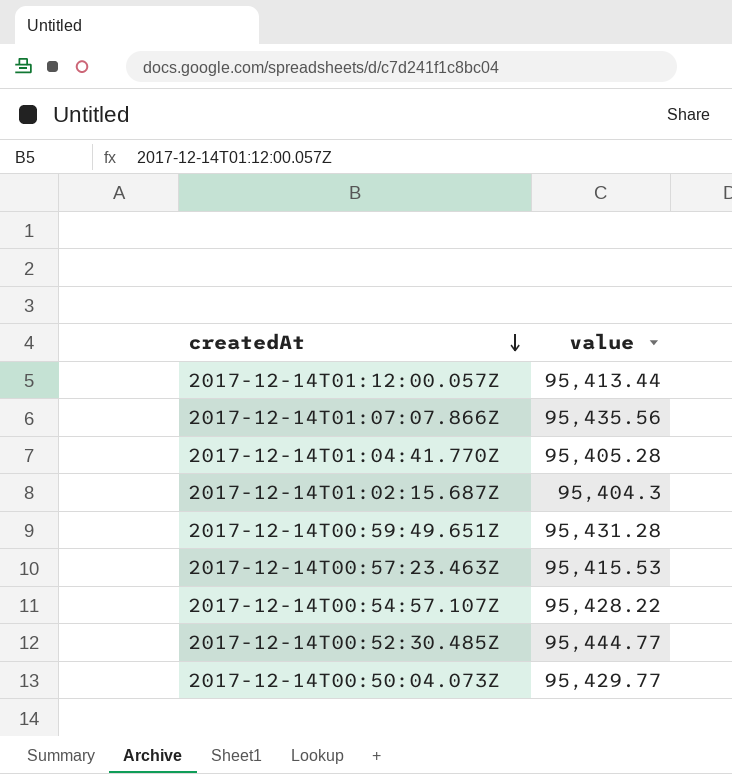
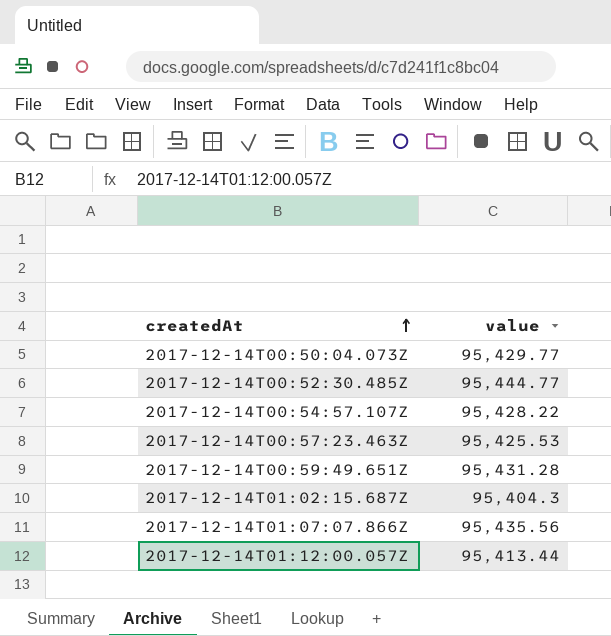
row order: createdAt descending -> createdAt ascending
row 2017-12-14T01:04:41.770Z: 95,405.28 -> none
2017-12-14T00:57:23.463Z | value: 95,415.53 -> 95,425.53

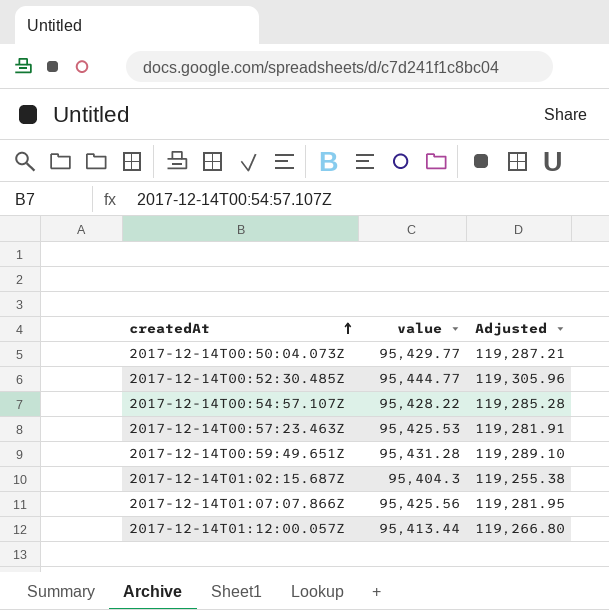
column Adjusted | formula: none -> [value] * 1.25
2017-12-14T01:07:07.866Z | value: 95,435.56 -> 95,425.56

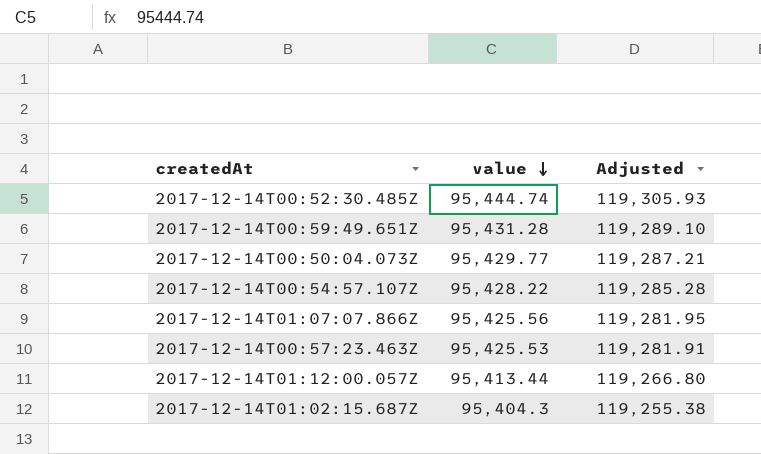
row order: createdAt ascending -> value descending
2017-12-14T00:52:30.485Z | value: 95,444.77 -> 95,444.74
2017-12-14T00:52:30.485Z | Adjusted: 119,305.96 -> 119,305.93

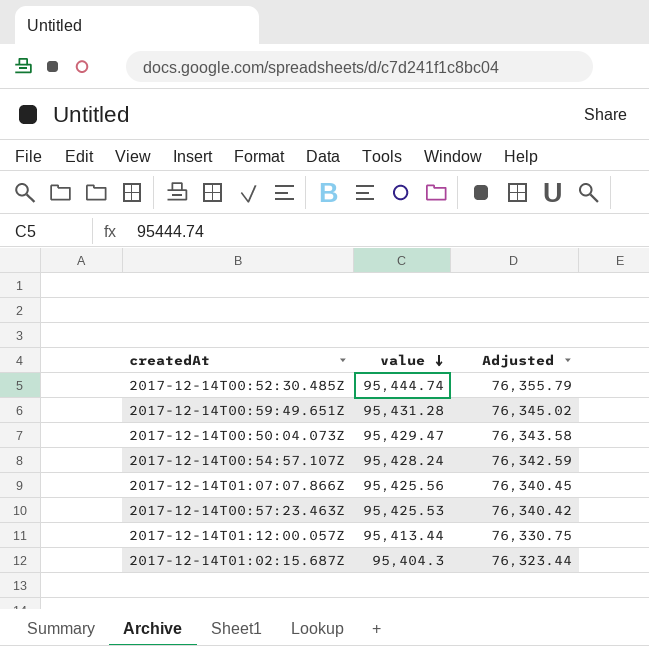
column Adjusted | formula: [value] * 1.25 -> [value] * 0.8
2017-12-14T00:50:04.073Z | value: 95,429.77 -> 95,429.47
2017-12-14T00:54:57.107Z | value: 95,428.22 -> 95,428.24

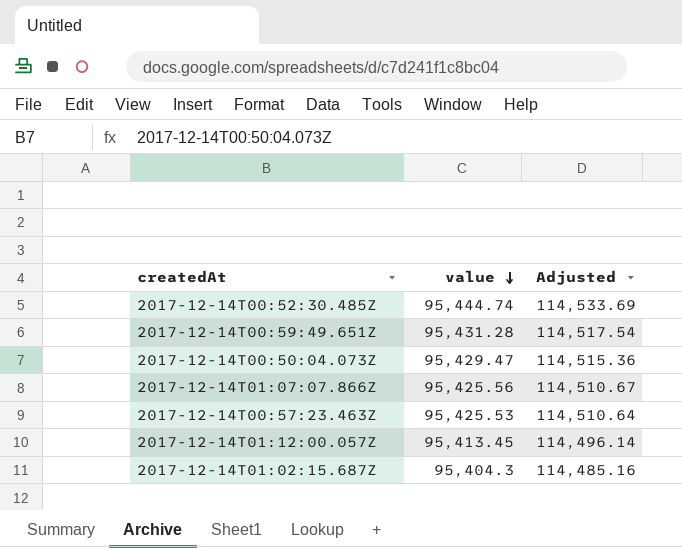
column Adjusted | formula: [value] * 0.8 -> [value] * 1.2
row 2017-12-14T00:54:57.107Z: 95,428.24 | 76,342.59 -> none
2017-12-14T01:12:00.057Z | value: 95,413.44 -> 95,413.45

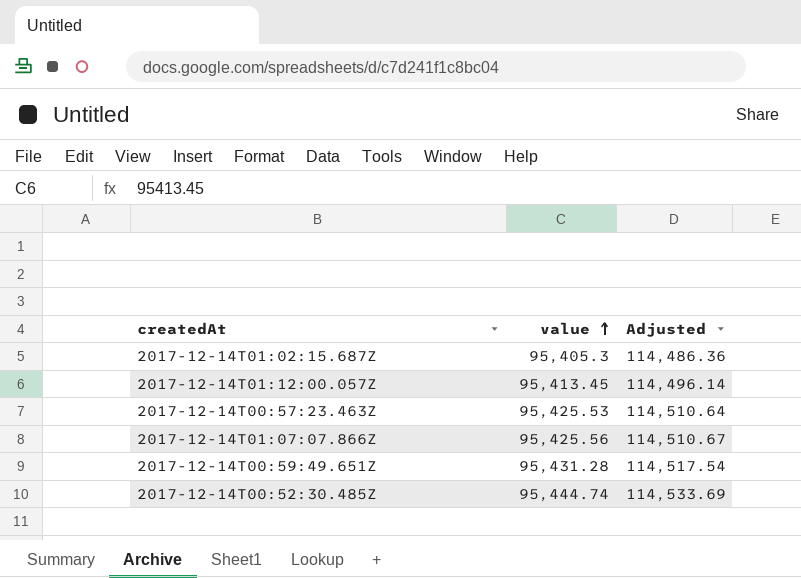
row order: value descending -> value ascending
row 2017-12-14T00:50:04.073Z: 95,429.47 | 114,515.36 -> none
2017-12-14T01:02:15.687Z | value: 95,404.3 -> 95,405.3
2017-12-14T01:02:15.687Z | Adjusted: 114,485.16 -> 114,486.36

